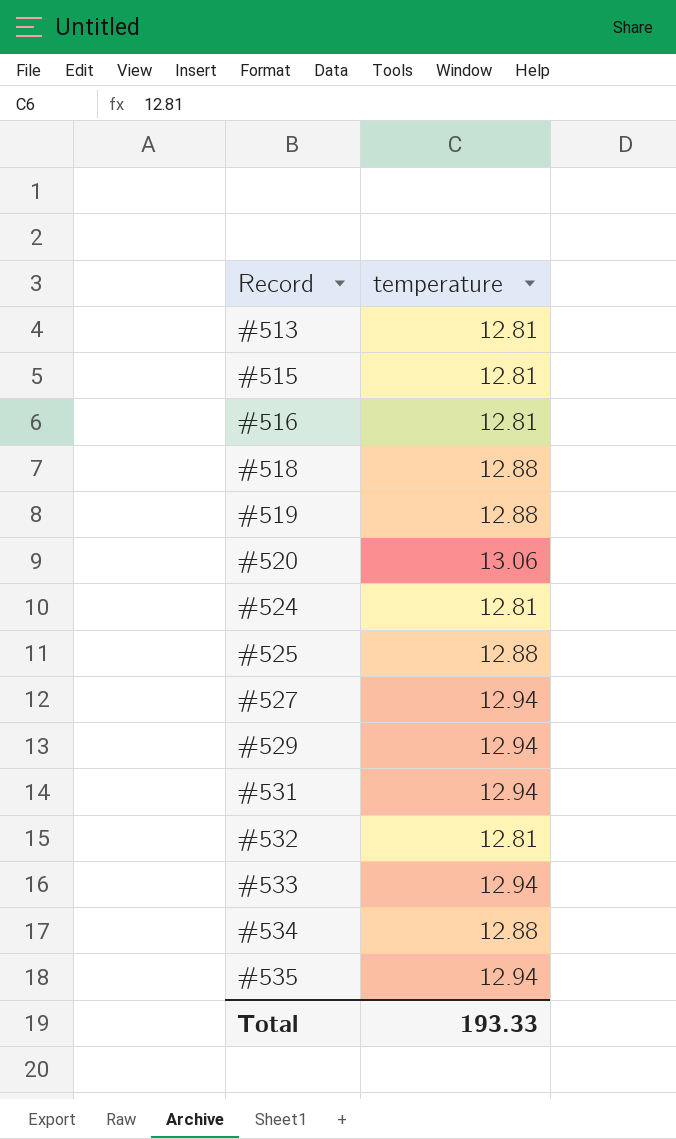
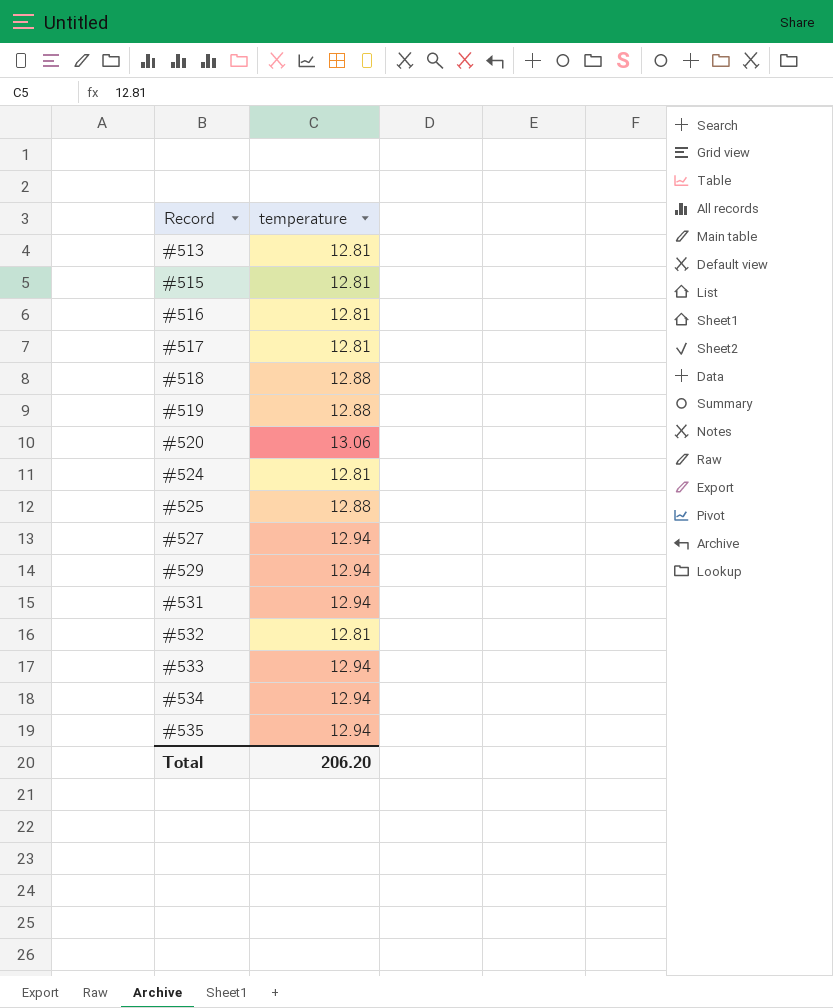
row #517: none -> 12.81
#534 | temperature: 12.88 -> 12.94
Total | temperature: 193.33 -> 206.20

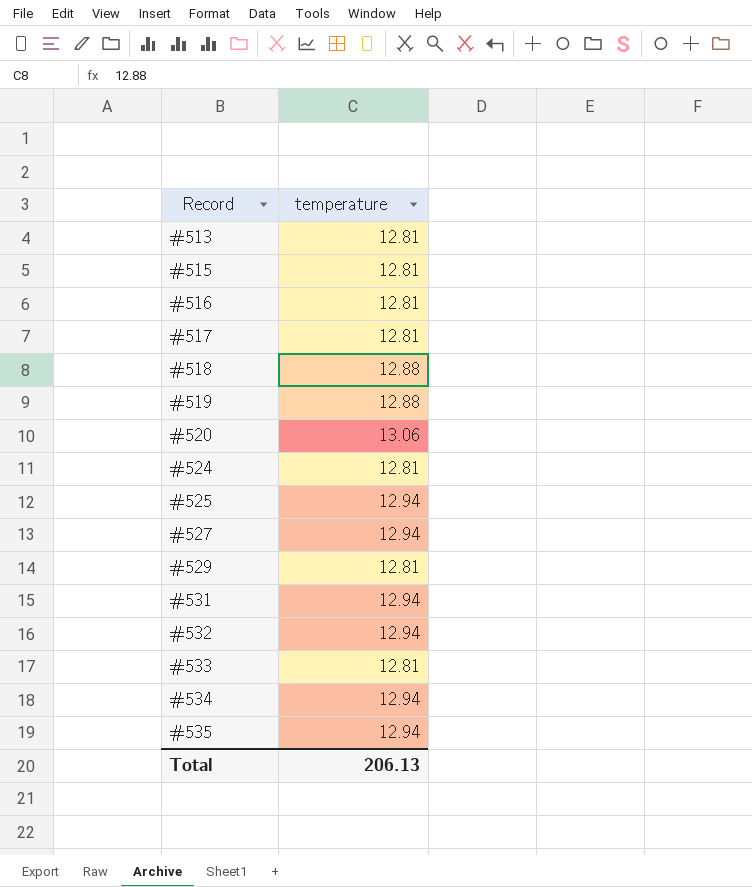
#525 | temperature: 12.88 -> 12.94
#529 | temperature: 12.94 -> 12.81
#532 | temperature: 12.81 -> 12.94
#533 | temperature: 12.94 -> 12.81
Total | temperature: 206.20 -> 206.13

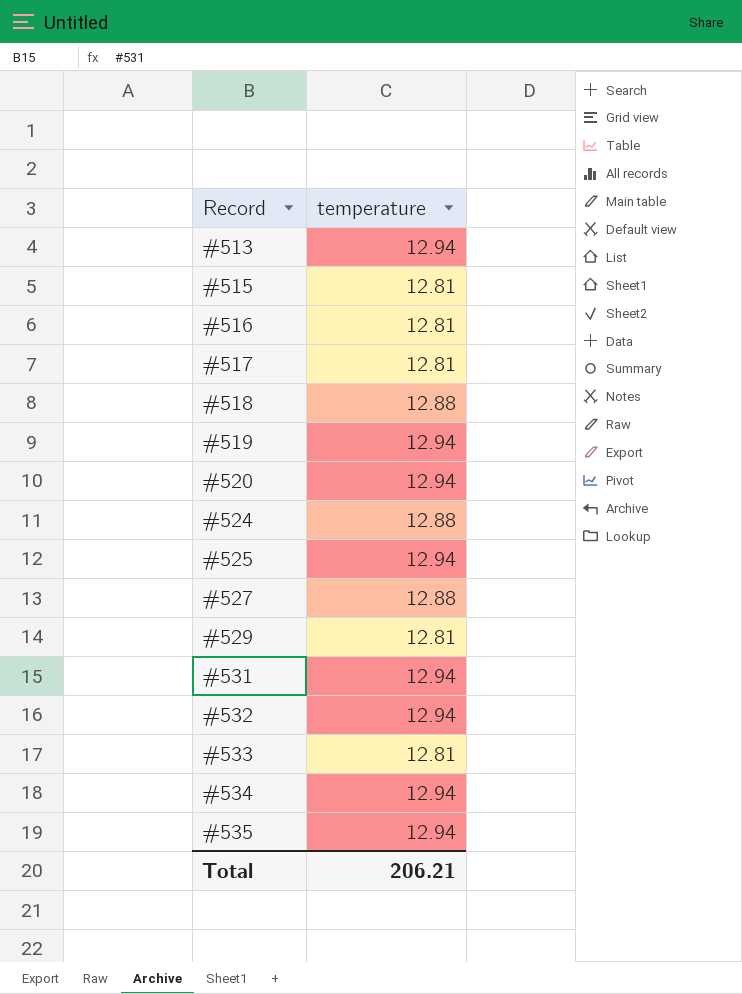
#513 | temperature: 12.81 -> 12.94
#519 | temperature: 12.88 -> 12.94
#520 | temperature: 13.06 -> 12.94
#524 | temperature: 12.81 -> 12.88
#527 | temperature: 12.94 -> 12.88
Total | temperature: 206.13 -> 206.21

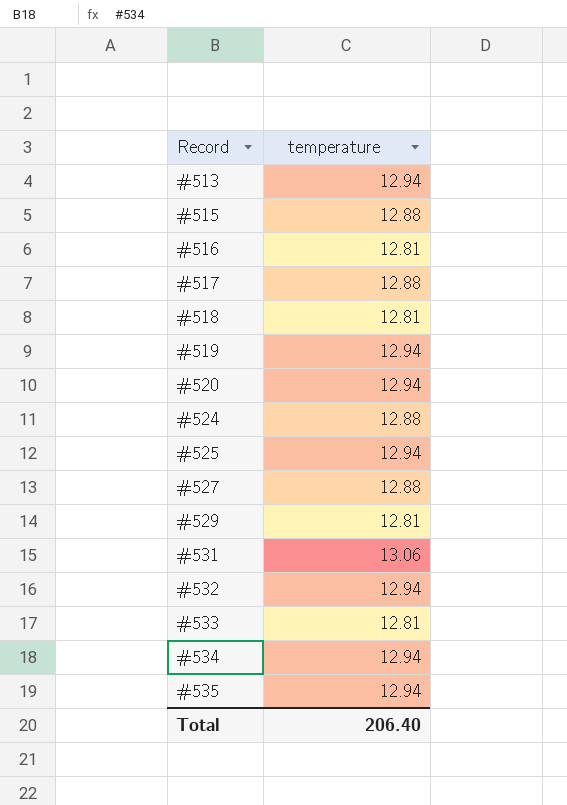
#515 | temperature: 12.81 -> 12.88
#517 | temperature: 12.81 -> 12.88
#518 | temperature: 12.88 -> 12.81
#531 | temperature: 12.94 -> 13.06
Total | temperature: 206.21 -> 206.40

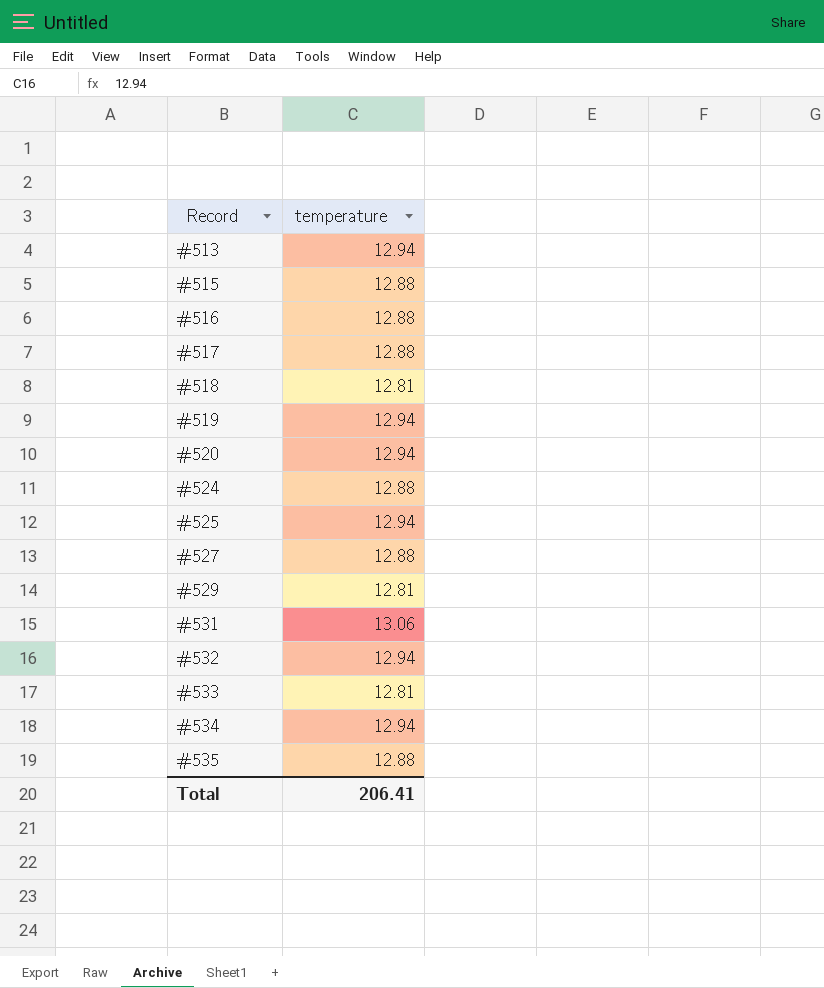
#516 | temperature: 12.81 -> 12.88
#535 | temperature: 12.94 -> 12.88
Total | temperature: 206.40 -> 206.41

